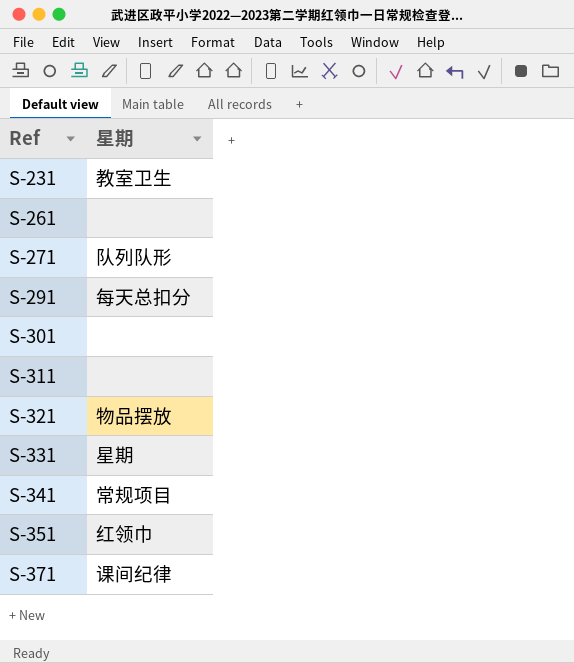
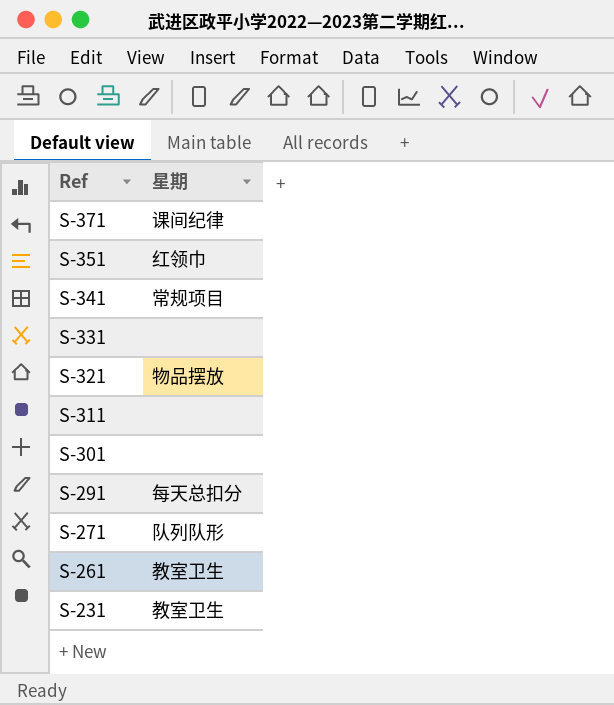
row order: Ref ascending -> Ref descending
S-331 | 星期: 星期 -> none
S-261 | 星期: none -> 教室卫生

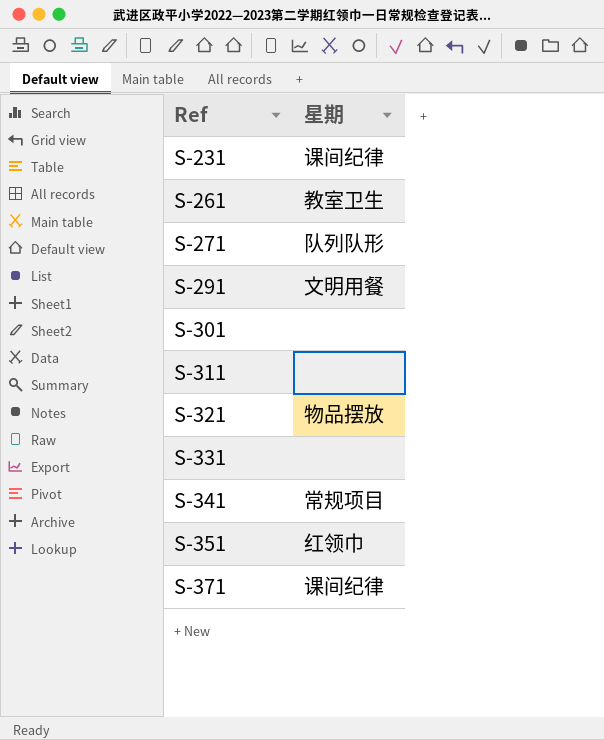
row order: Ref descending -> Ref ascending
S-231 | 星期: 教室卫生 -> 课间纪律
S-291 | 星期: 每天总扣分 -> 文明用餐

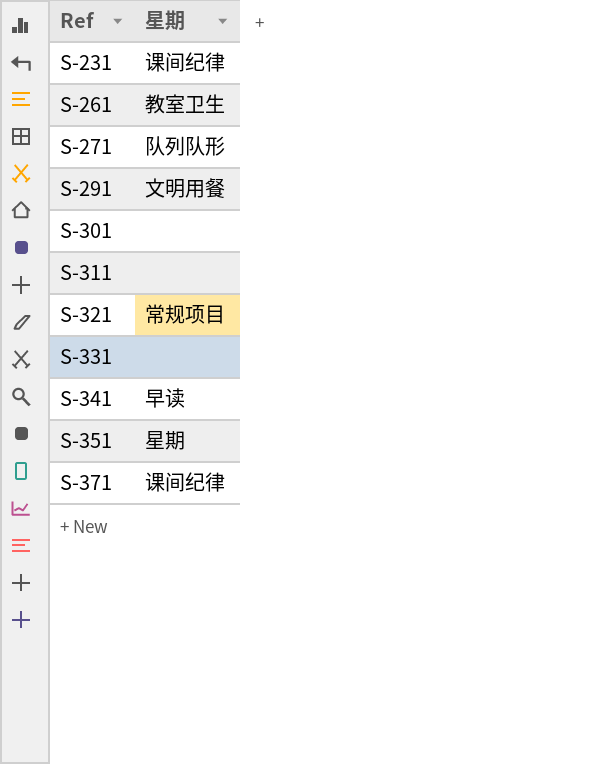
S-321 | 星期: 物品摆放 -> 常规项目
S-341 | 星期: 常规项目 -> 早读
S-351 | 星期: 红领巾 -> 星期

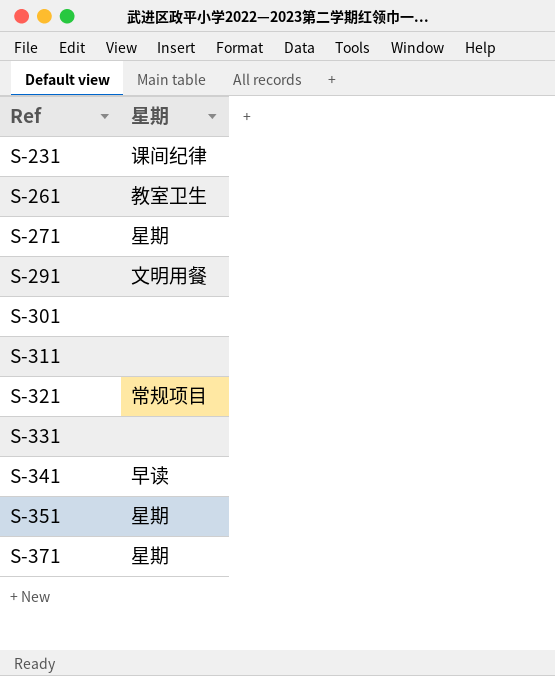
S-271 | 星期: 队列队形 -> 星期
S-371 | 星期: 课间纪律 -> 星期

